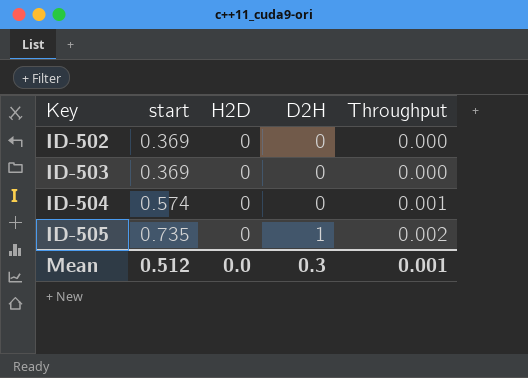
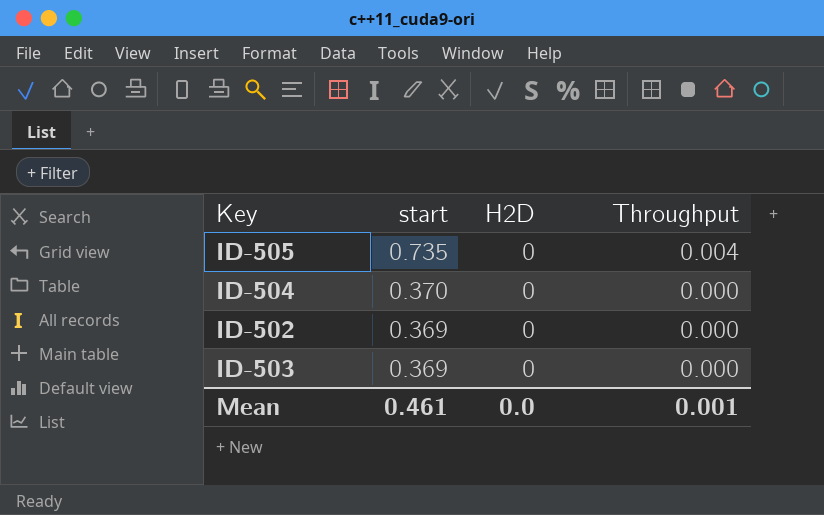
row order: Key ascending -> start descending
column D2H | position: 4 -> none
ID-505 | Throughput: 0.002 -> 0.004
ID-504 | start: 0.574 -> 0.370
ID-504 | Throughput: 0.001 -> 0.000
Mean | start: 0.512 -> 0.461

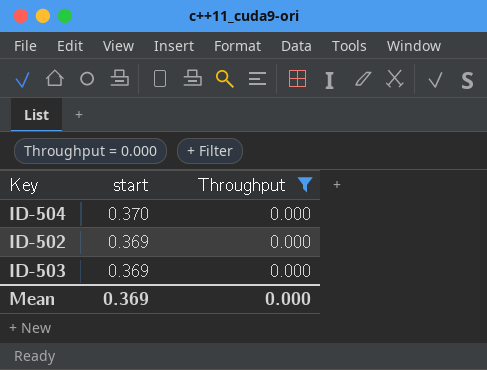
filter: none -> Throughput = 0.000
column H2D | position: 3 -> none
Mean | start: 0.461 -> 0.369
Mean | Throughput: 0.001 -> 0.000

